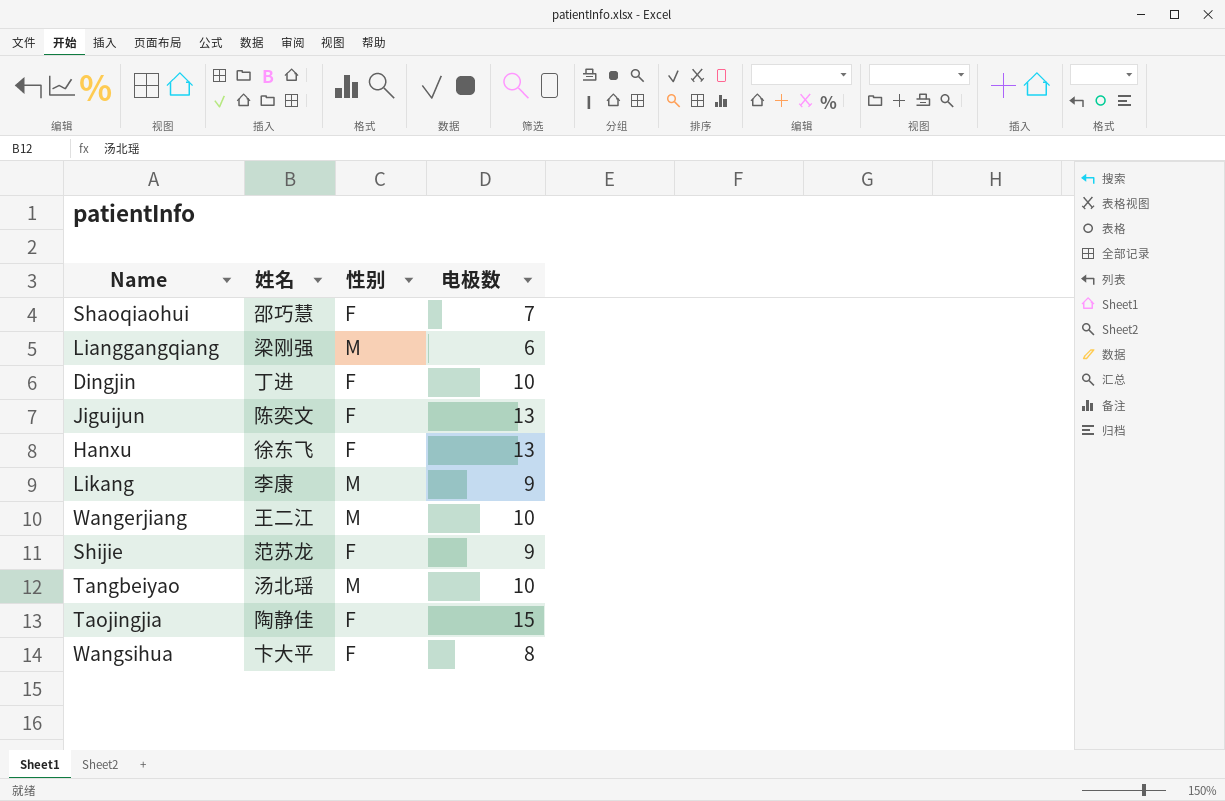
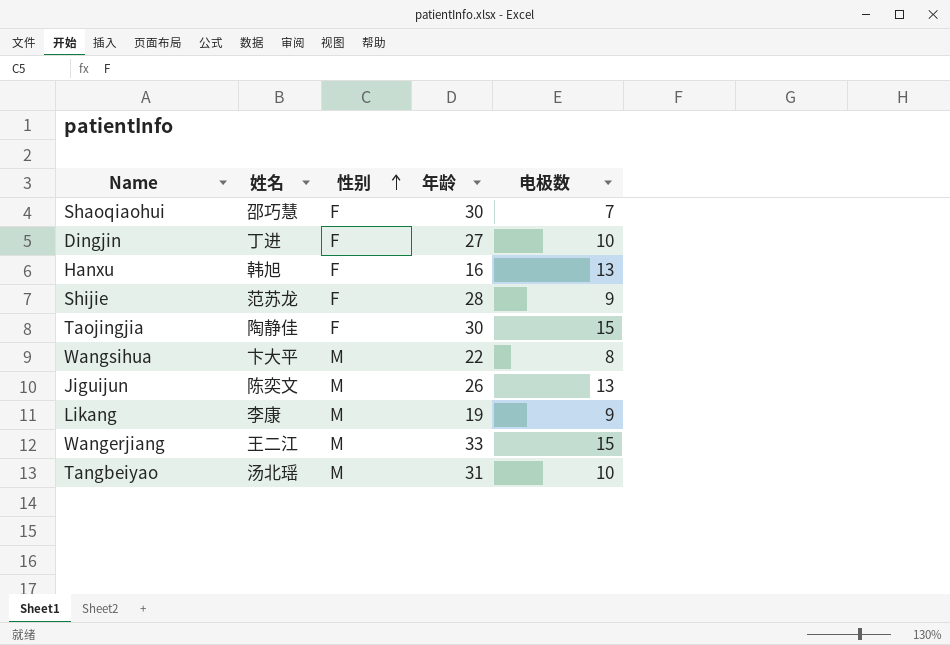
row order: none -> 性别 ascending
column 年龄 | position: none -> 4
row Lianggangqiang: 梁刚强 | M | 6 -> none
Hanxu | 姓名: 徐东飞 -> 韩旭
Wangsihua | 性别: F -> M
Jiguijun | 性别: F -> M
Wangerjiang | 电极数: 10 -> 15

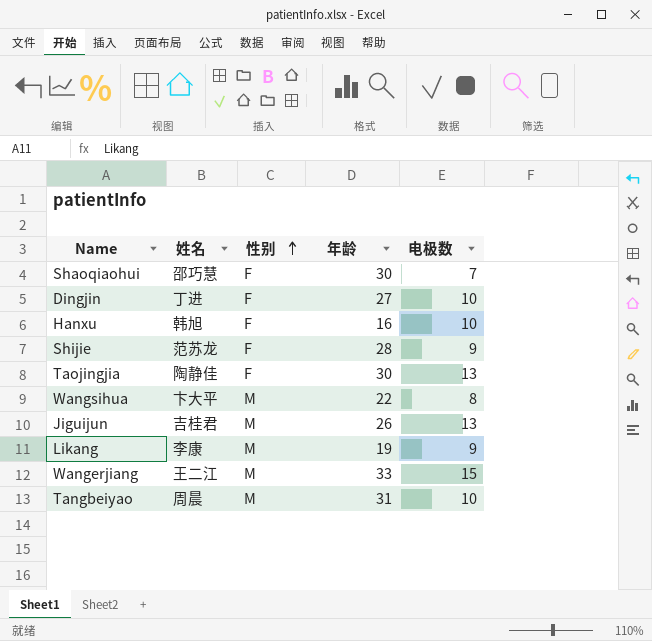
Hanxu | 电极数: 13 -> 10
Taojingjia | 电极数: 15 -> 13
Jiguijun | 姓名: 陈奕文 -> 吉桂君
Tangbeiyao | 姓名: 汤北瑶 -> 周晨

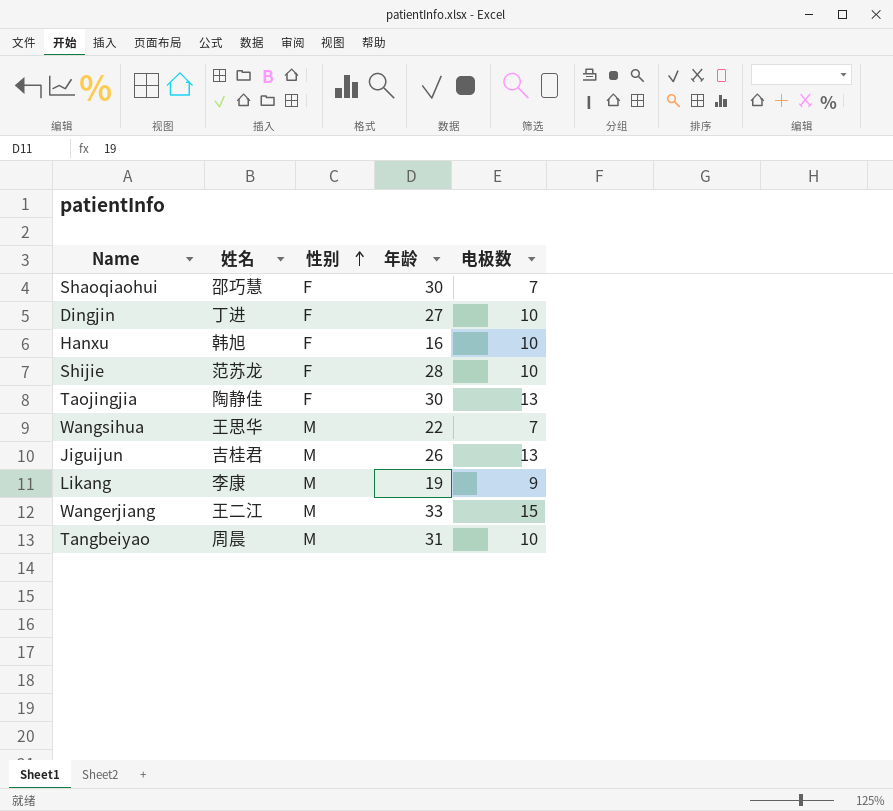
Shijie | 电极数: 9 -> 10
Wangsihua | 姓名: 卞大平 -> 王思华
Wangsihua | 电极数: 8 -> 7

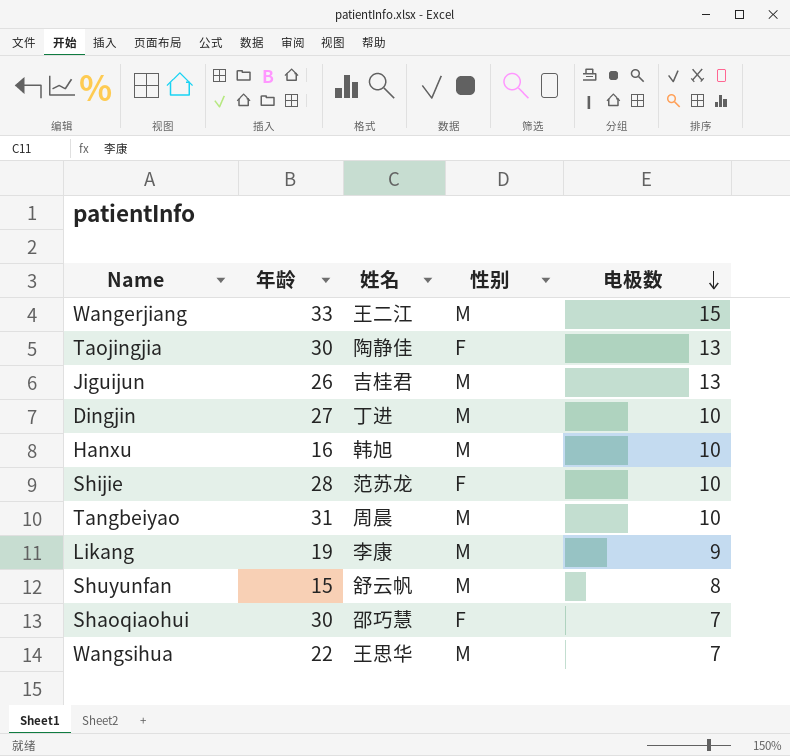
row order: 性别 ascending -> 电极数 descending
column 年龄 | position: 4 -> 2
Dingjin | 性别: F -> M
Hanxu | 性别: F -> M
row Shuyunfan: none -> 15 | 舒云帆 | M | 8

